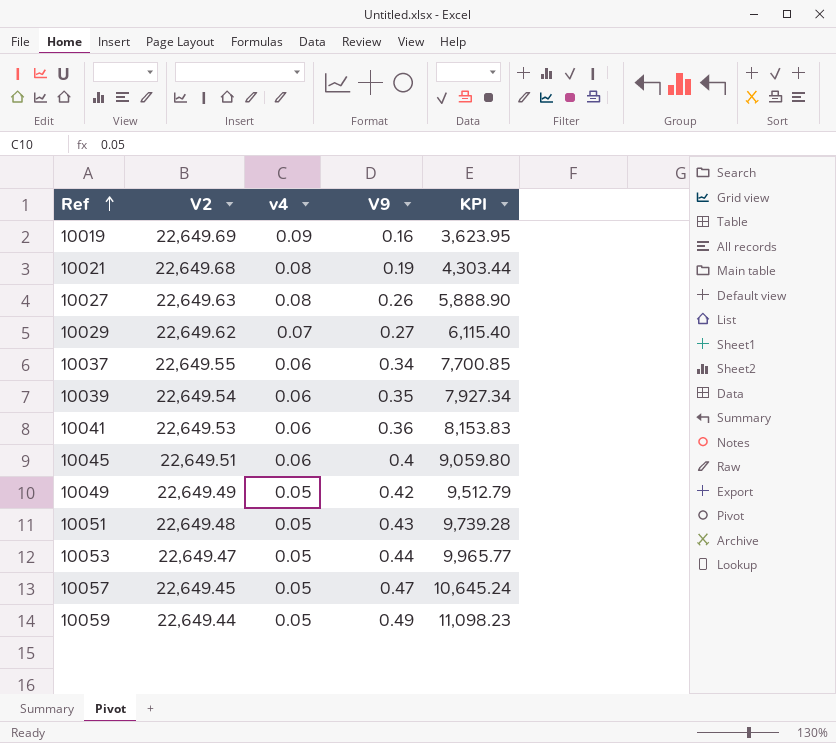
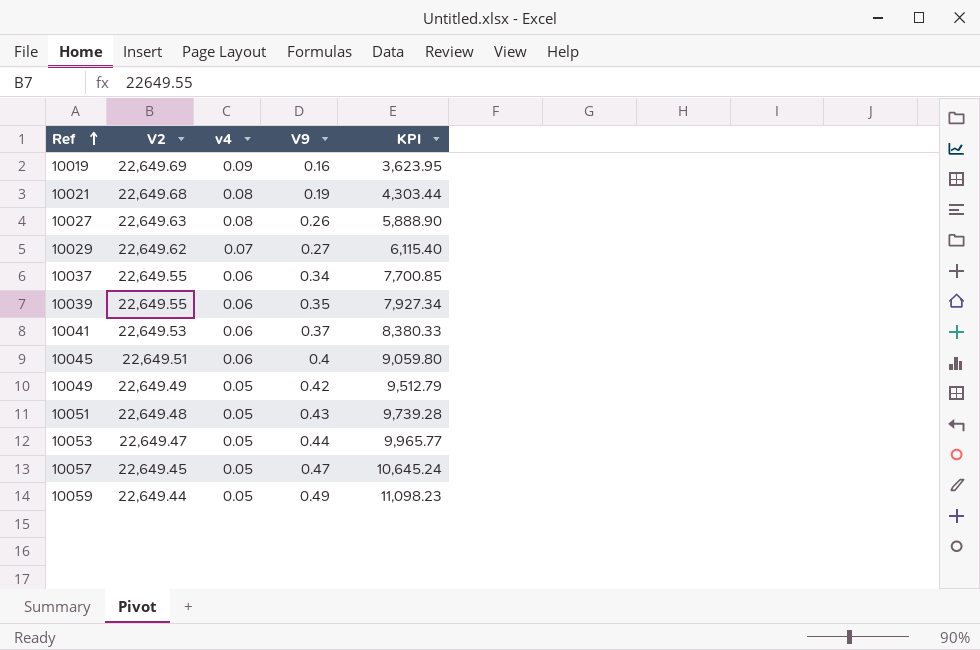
10039 | V2: 22,649.54 -> 22,649.55
10041 | V9: 0.36 -> 0.37
10041 | KPI: 8,153.83 -> 8,380.33

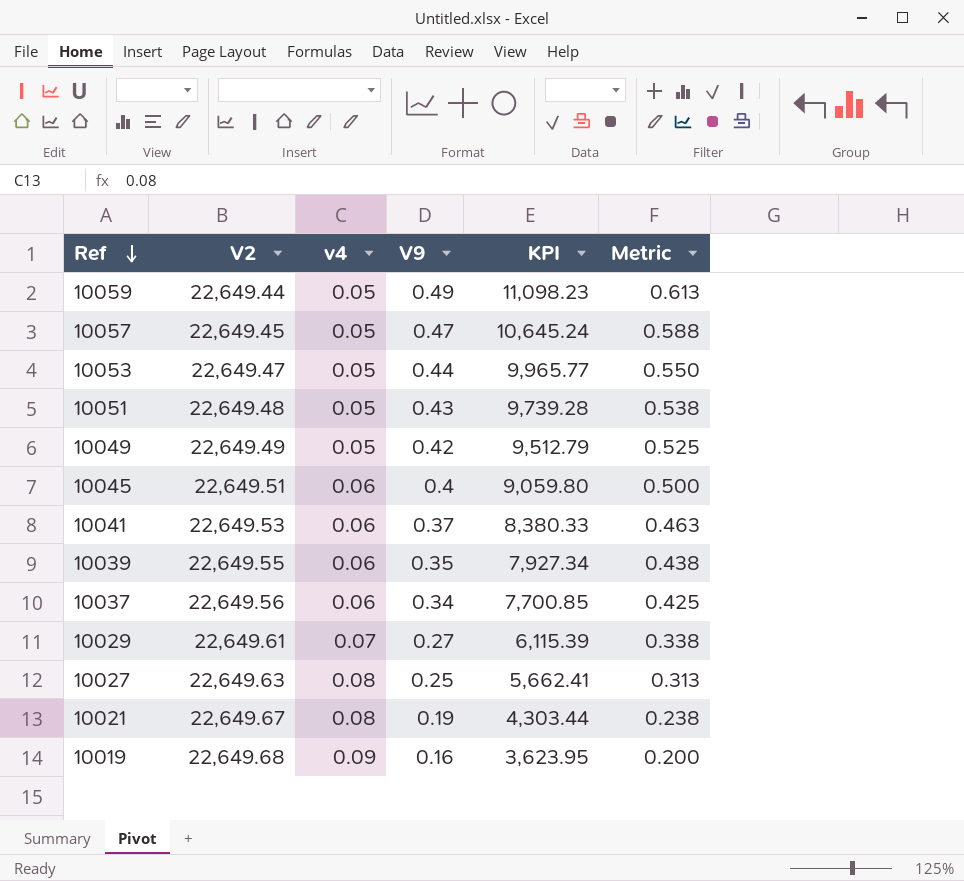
row order: Ref ascending -> Ref descending
column Metric | formula: none -> [V9] * 1.25
10037 | V2: 22,649.55 -> 22,649.56
10029 | V2: 22,649.62 -> 22,649.61
10029 | KPI: 6,115.40 -> 6,115.39
10027 | V9: 0.26 -> 0.25
10027 | KPI: 5,888.90 -> 5,662.41
10021 | V2: 22,649.68 -> 22,649.67
10019 | V2: 22,649.69 -> 22,649.68

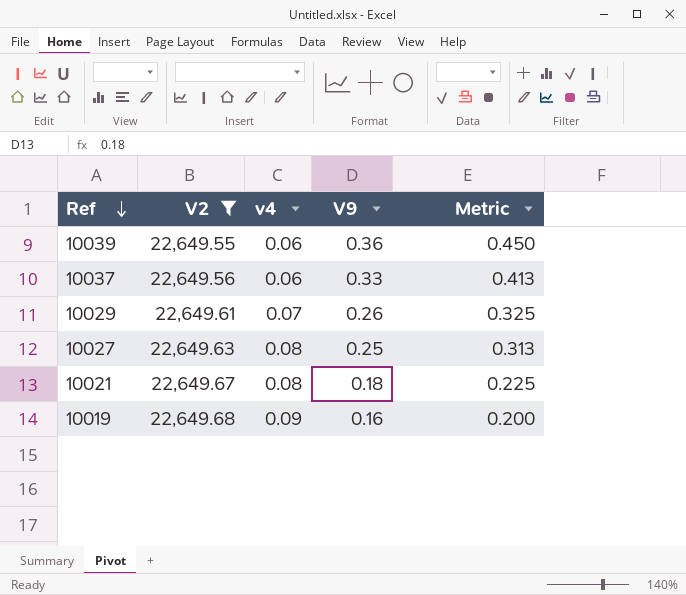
filter: none -> V2 >= 22,649.55
column KPI | formula: [V2] * [V9] -> none
10039 | V9: 0.35 -> 0.36
10039 | Metric: 0.438 -> 0.450
10037 | V9: 0.34 -> 0.33
10037 | Metric: 0.425 -> 0.413
10029 | V9: 0.27 -> 0.26
10029 | Metric: 0.338 -> 0.325
10021 | V9: 0.19 -> 0.18
10021 | Metric: 0.238 -> 0.225

